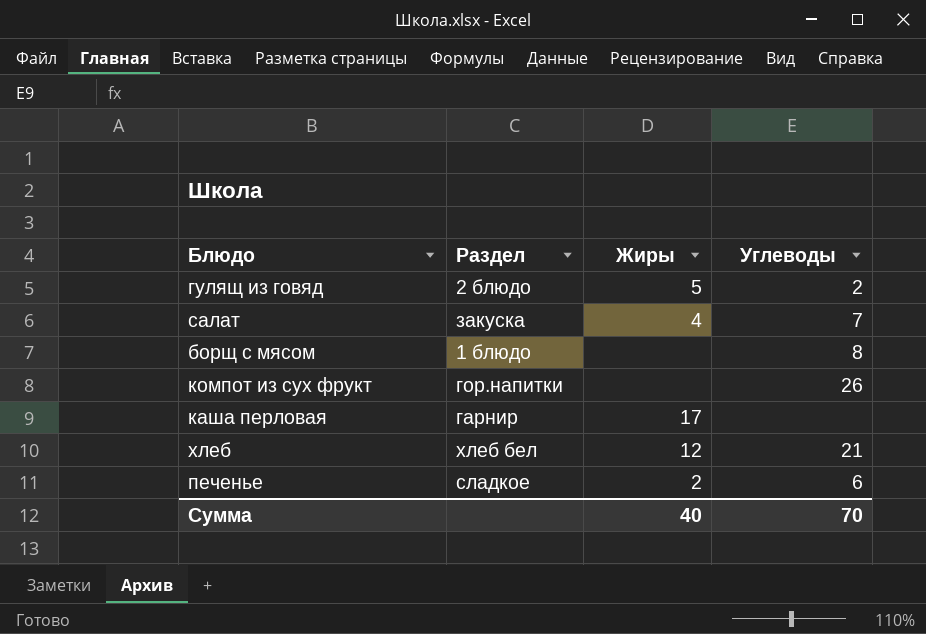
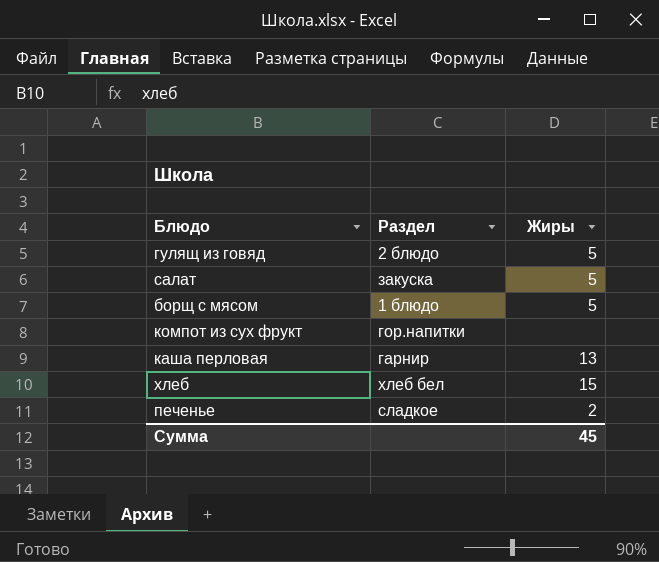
column Углеводы | position: 4 -> none
салат | Жиры: 4 -> 5
борщ с мясом | Жиры: none -> 5
каша перловая | Жиры: 17 -> 13
хлеб | Жиры: 12 -> 15
Сумма | Жиры: 40 -> 45

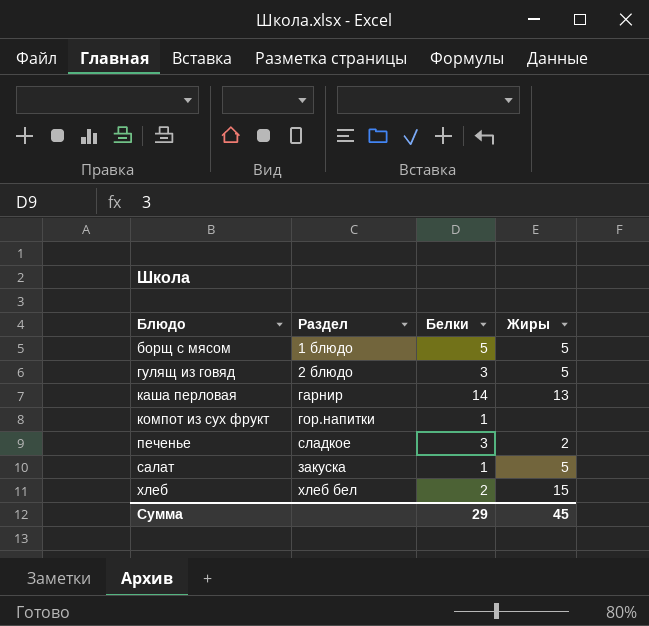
row order: none -> Блюдо ascending
column Белки | position: none -> 3

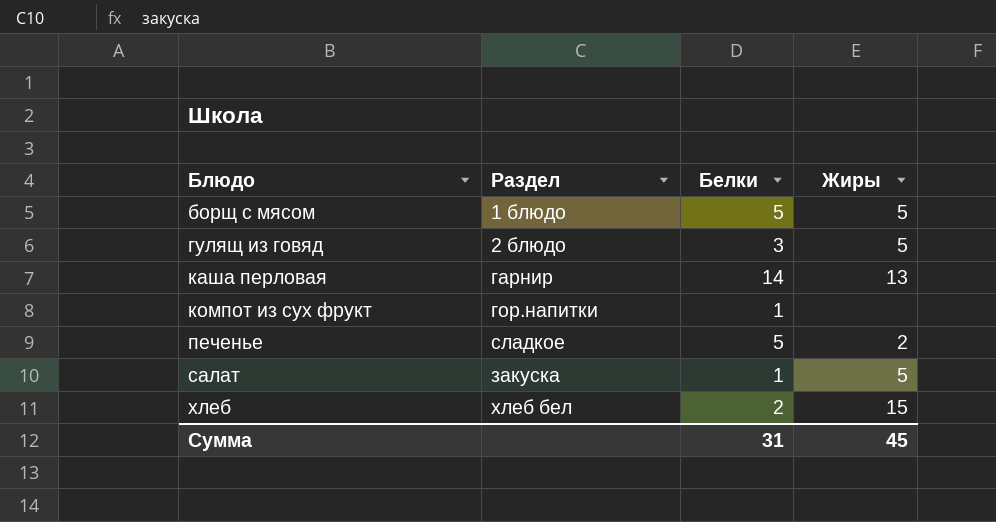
печенье | Белки: 3 -> 5
Сумма | Белки: 29 -> 31

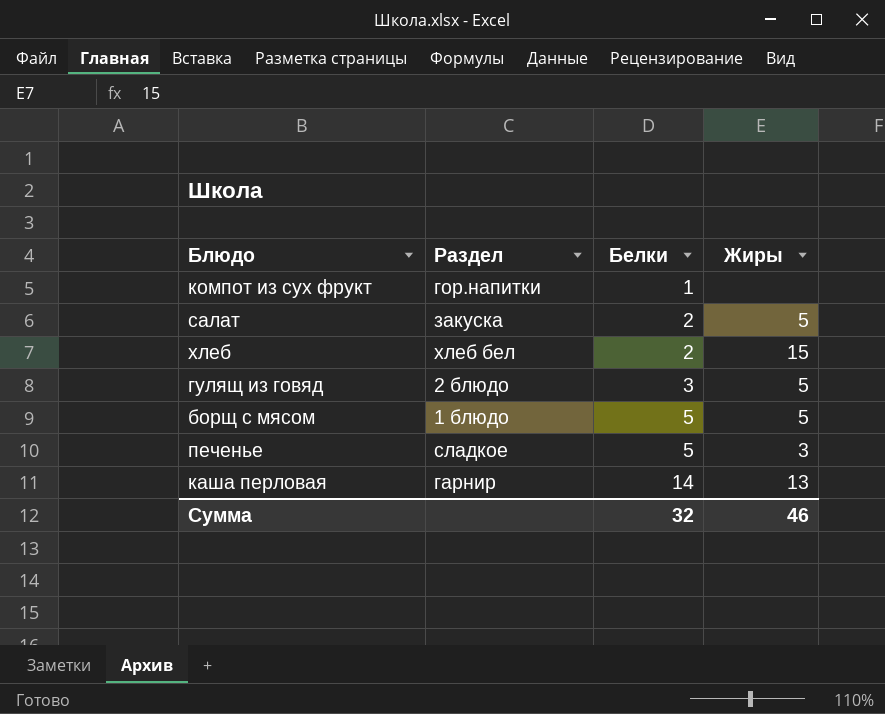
row order: Блюдо ascending -> Белки ascending
салат | Белки: 1 -> 2
печенье | Жиры: 2 -> 3
Сумма | Белки: 31 -> 32
Сумма | Жиры: 45 -> 46

